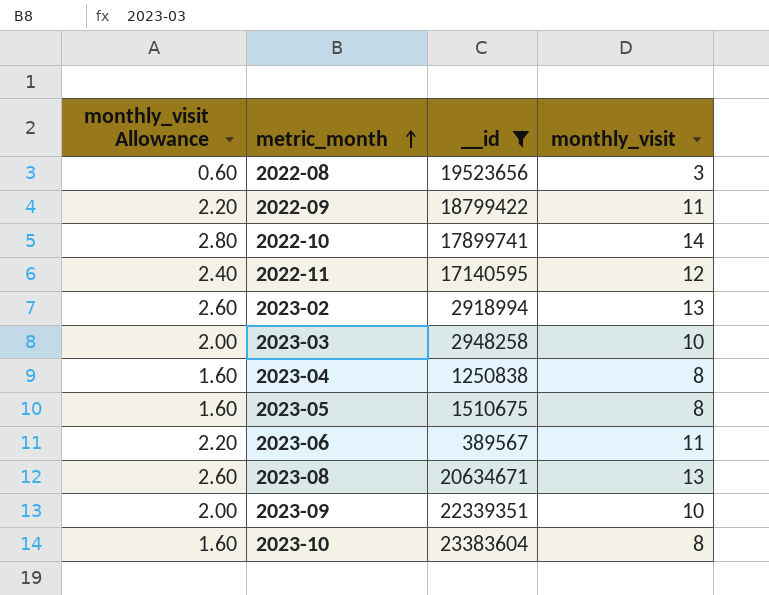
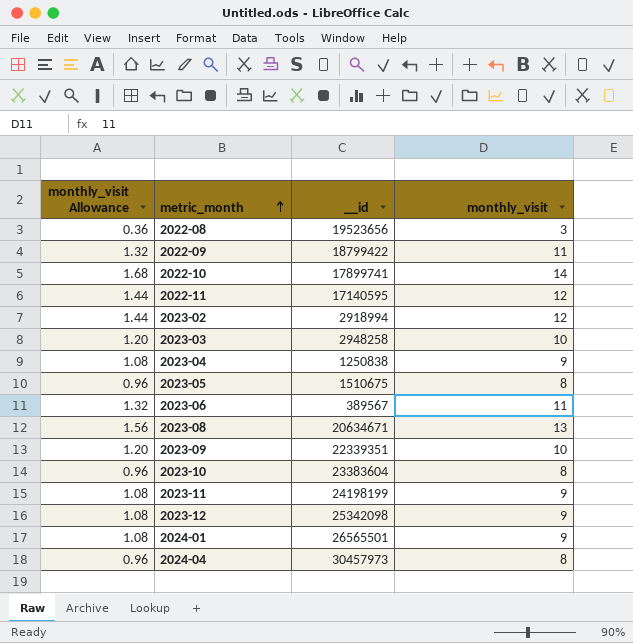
filter: __id <= 23383604 -> none
column monthly_visit Allowance | formula: [monthly_visit] * 0.2 -> [monthly_visit] * 0.12
2023-02 | monthly_visit: 13 -> 12
2023-04 | monthly_visit: 8 -> 9

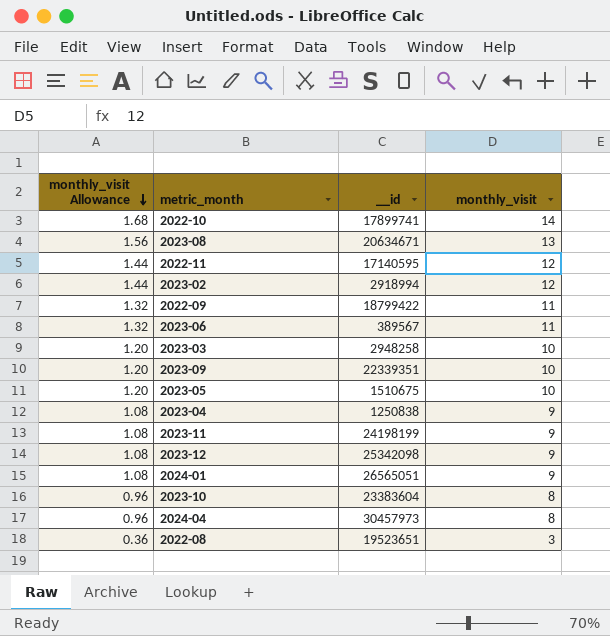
row order: metric_month ascending -> monthly_visit Allowance descending
2023-05 | monthly_visit Allowance: 0.96 -> 1.20
2023-05 | monthly_visit: 8 -> 10
2024-01 | __id: 26565501 -> 26565051
2022-08 | __id: 19523656 -> 19523651

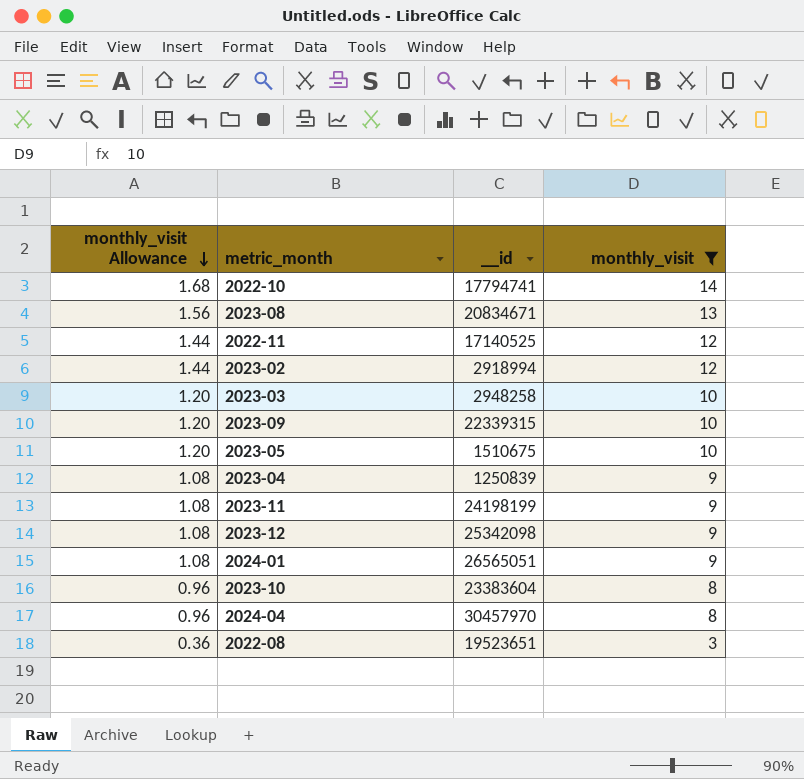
filter: none -> monthly_visit != 11
2022-10 | __id: 17899741 -> 17794741
2023-08 | __id: 20634671 -> 20834671
2022-11 | __id: 17140595 -> 17140525
2023-09 | __id: 22339351 -> 22339315
2023-04 | __id: 1250838 -> 1250839
2024-04 | __id: 30457973 -> 30457970

